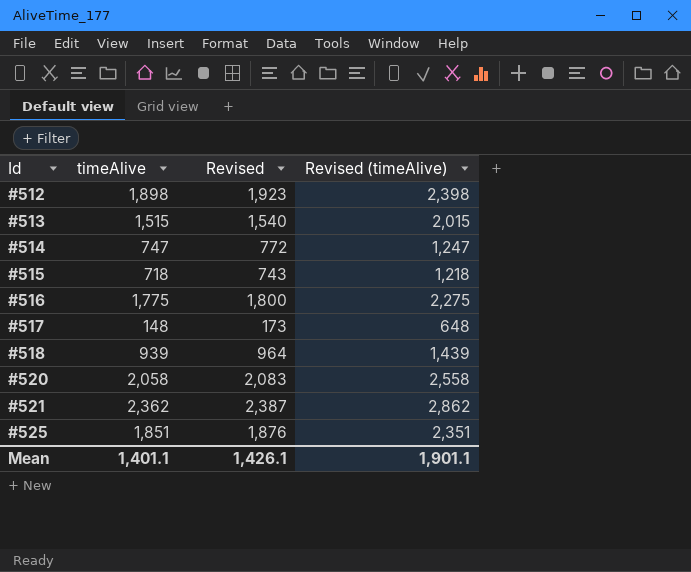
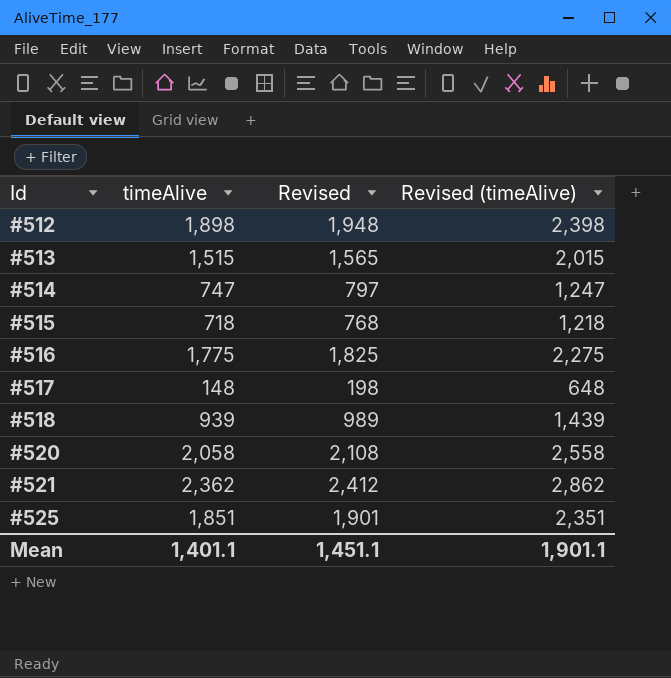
column Revised | formula: [timeAlive] + 25 -> [timeAlive] + 50
Mean | Revised: 1,426.1 -> 1,451.1

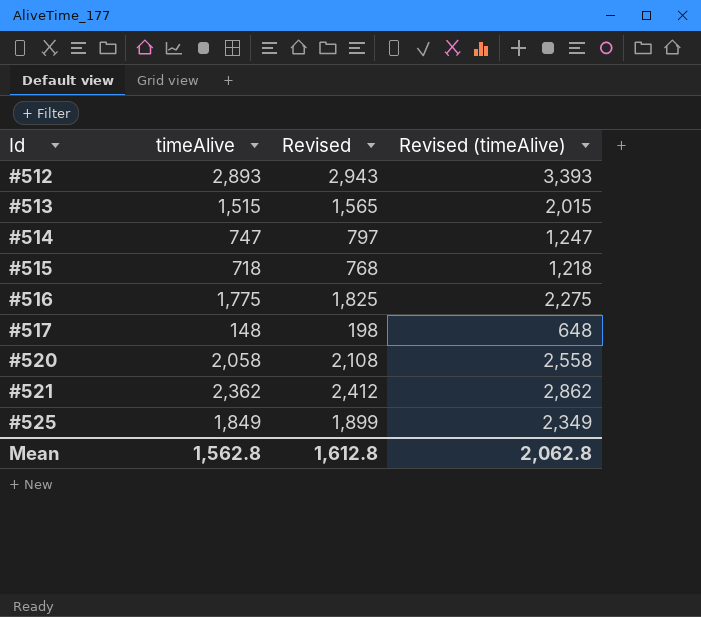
row #518: 939 | 989 | 1,439 -> none
#512 | timeAlive: 1,898 -> 2,893
#512 | Revised: 1,948 -> 2,943
#512 | Revised (timeAlive): 2,398 -> 3,393
#525 | timeAlive: 1,851 -> 1,849
#525 | Revised: 1,901 -> 1,899
#525 | Revised (timeAlive): 2,351 -> 2,349
Mean | timeAlive: 1,401.1 -> 1,562.8
Mean | Revised: 1,451.1 -> 1,612.8
Mean | Revised (timeAlive): 1,901.1 -> 2,062.8

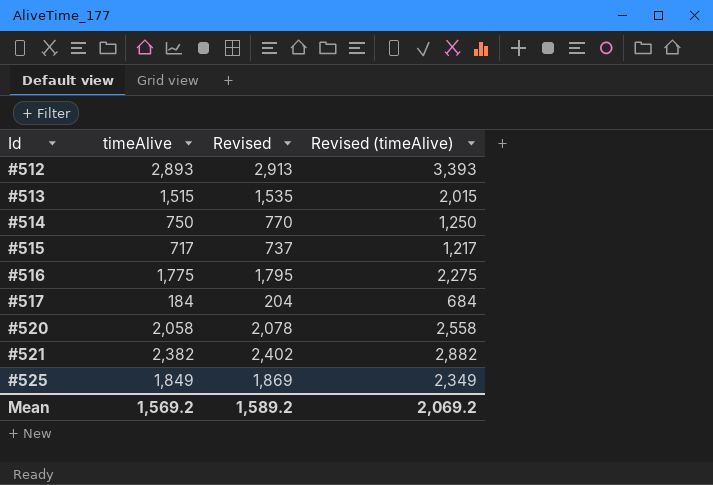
column Revised | formula: [timeAlive] + 50 -> [timeAlive] + 20
#514 | timeAlive: 747 -> 750
#514 | Revised (timeAlive): 1,247 -> 1,250
#515 | timeAlive: 718 -> 717
#515 | Revised (timeAlive): 1,218 -> 1,217
#517 | timeAlive: 148 -> 184
#517 | Revised (timeAlive): 648 -> 684
#521 | timeAlive: 2,362 -> 2,382
#521 | Revised (timeAlive): 2,862 -> 2,882
Mean | timeAlive: 1,562.8 -> 1,569.2
Mean | Revised: 1,612.8 -> 1,589.2
Mean | Revised (timeAlive): 2,062.8 -> 2,069.2

